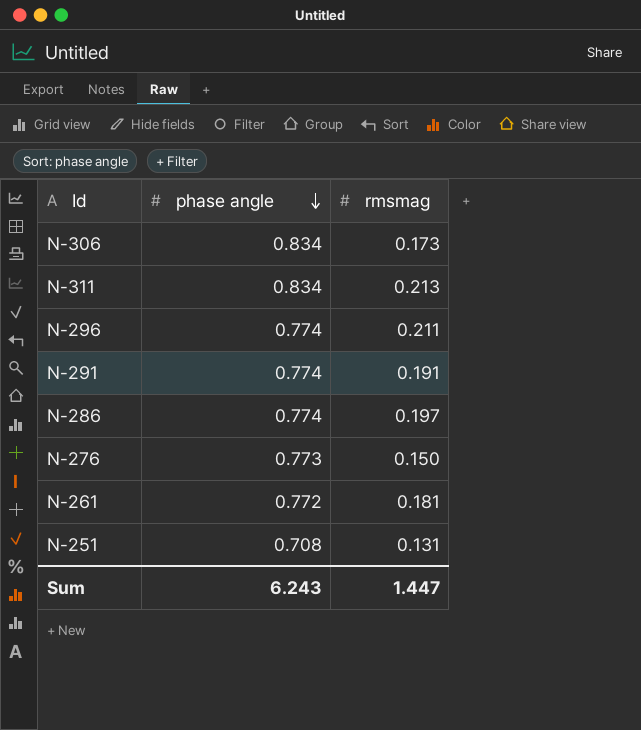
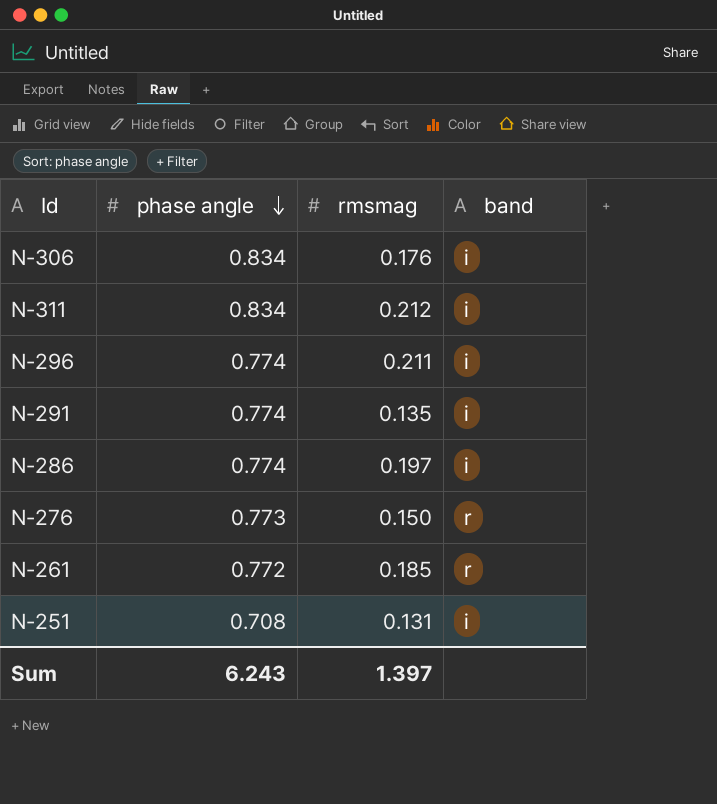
column band | position: none -> 4
N-306 | rmsmag: 0.173 -> 0.176
N-311 | rmsmag: 0.213 -> 0.212
N-291 | rmsmag: 0.191 -> 0.135
N-261 | rmsmag: 0.181 -> 0.185
Sum | rmsmag: 1.447 -> 1.397

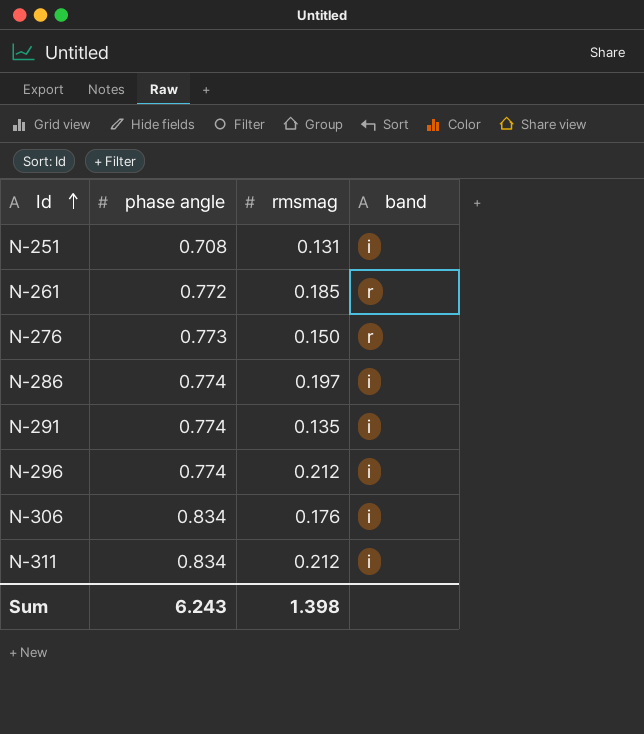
row order: phase angle descending -> Id ascending
N-296 | rmsmag: 0.211 -> 0.212
Sum | rmsmag: 1.397 -> 1.398

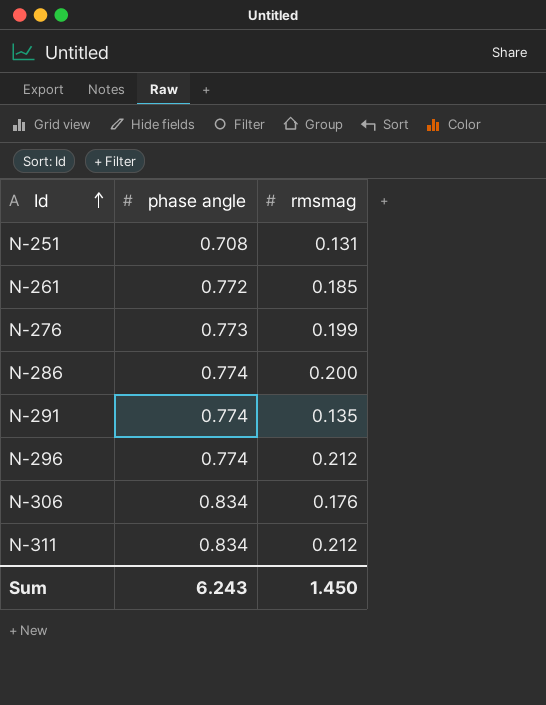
column band | position: 4 -> none
N-276 | rmsmag: 0.150 -> 0.199
N-286 | rmsmag: 0.197 -> 0.200
Sum | rmsmag: 1.398 -> 1.450

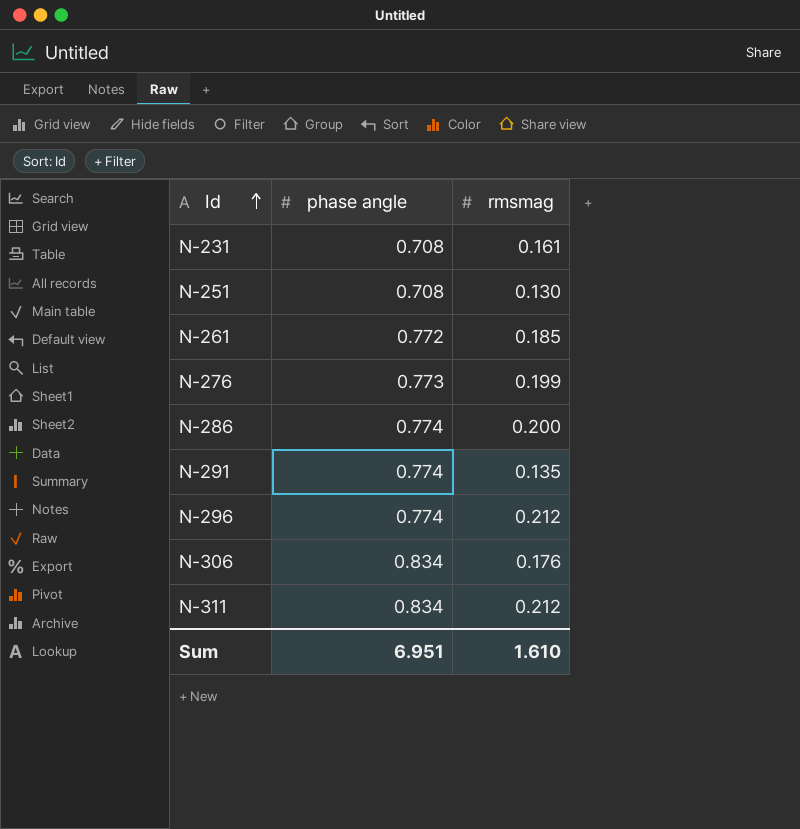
row N-231: none -> 0.708 | 0.161
N-251 | rmsmag: 0.131 -> 0.130
Sum | phase angle: 6.243 -> 6.951
Sum | rmsmag: 1.450 -> 1.610

